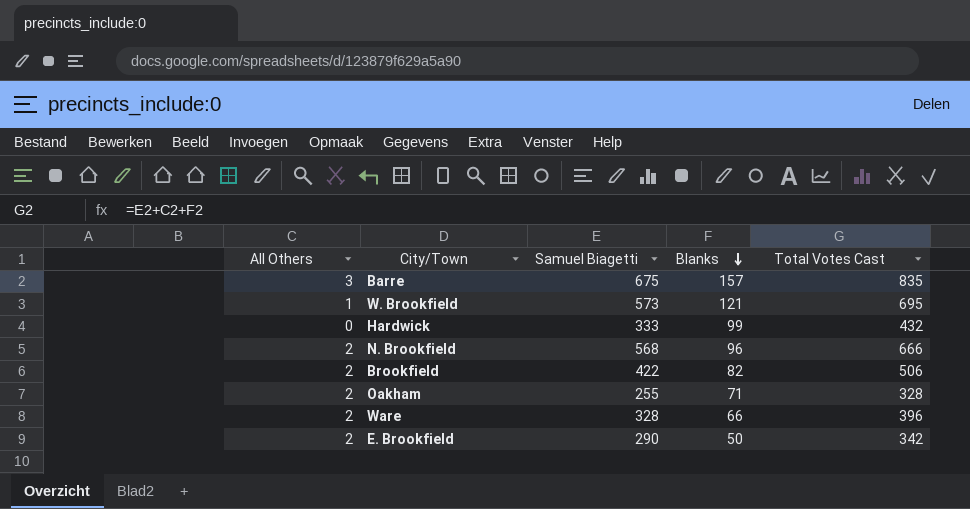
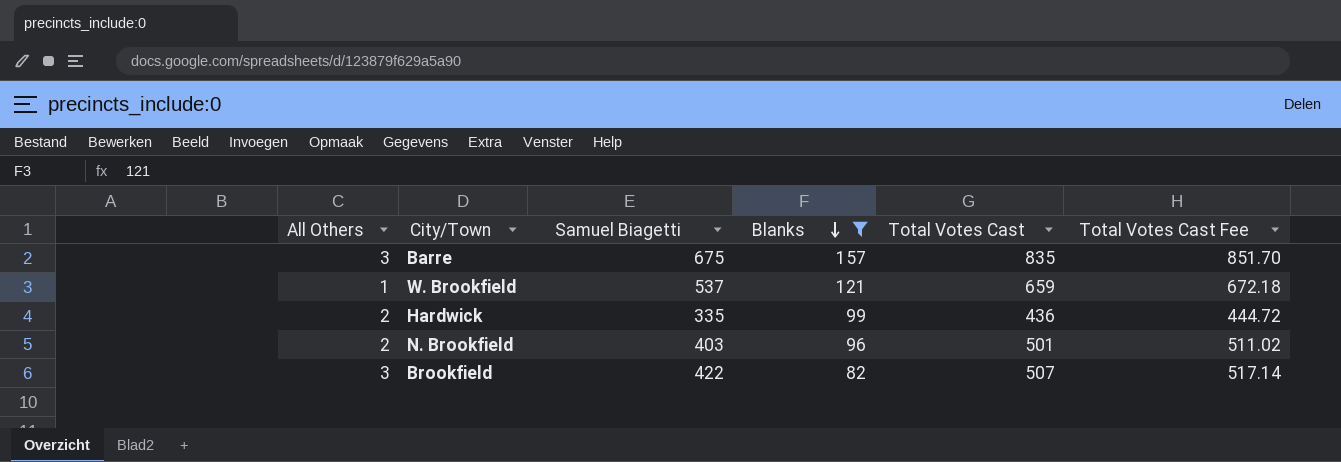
filter: none -> Blanks >= 82
column Total Votes Cast Fee | formula: none -> [Total Votes Cast] * 1.02
W. Brookfield | Samuel Biagetti: 573 -> 537
W. Brookfield | Total Votes Cast: 695 -> 659
Hardwick | All Others: 0 -> 2
Hardwick | Samuel Biagetti: 333 -> 335
Hardwick | Total Votes Cast: 432 -> 436
N. Brookfield | Samuel Biagetti: 568 -> 403
N. Brookfield | Total Votes Cast: 666 -> 501
Brookfield | All Others: 2 -> 3
Brookfield | Total Votes Cast: 506 -> 507

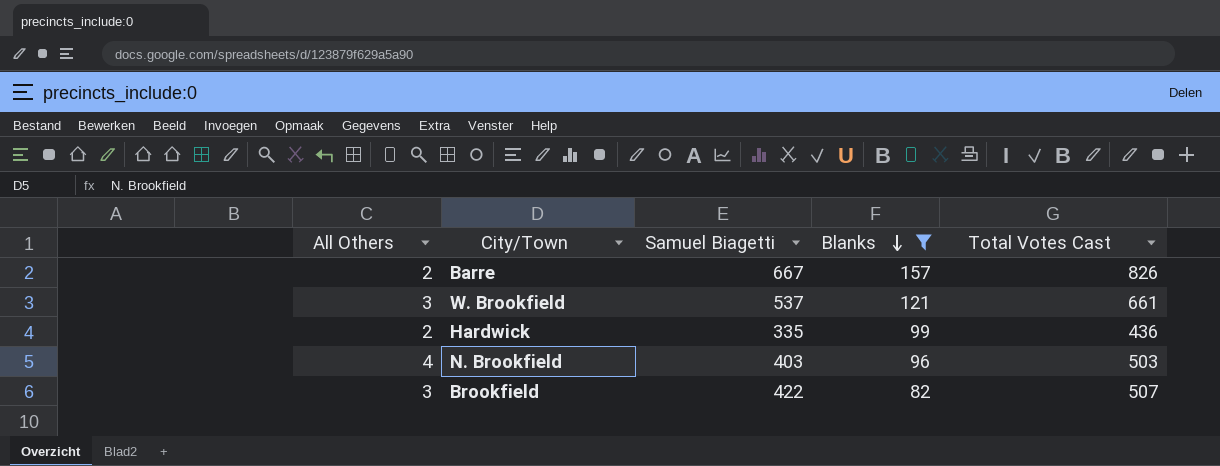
column Total Votes Cast Fee | formula: [Total Votes Cast] * 1.02 -> none
Barre | All Others: 3 -> 2
Barre | Samuel Biagetti: 675 -> 667
Barre | Total Votes Cast: 835 -> 826
W. Brookfield | All Others: 1 -> 3
W. Brookfield | Total Votes Cast: 659 -> 661
N. Brookfield | All Others: 2 -> 4
N. Brookfield | Total Votes Cast: 501 -> 503

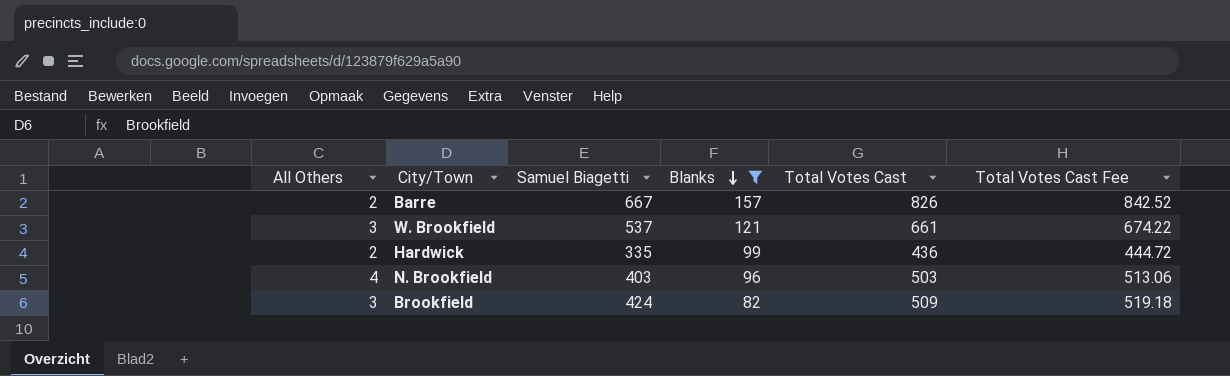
column Total Votes Cast Fee | formula: none -> [Total Votes Cast] * 1.02
Brookfield | Samuel Biagetti: 422 -> 424
Brookfield | Total Votes Cast: 507 -> 509

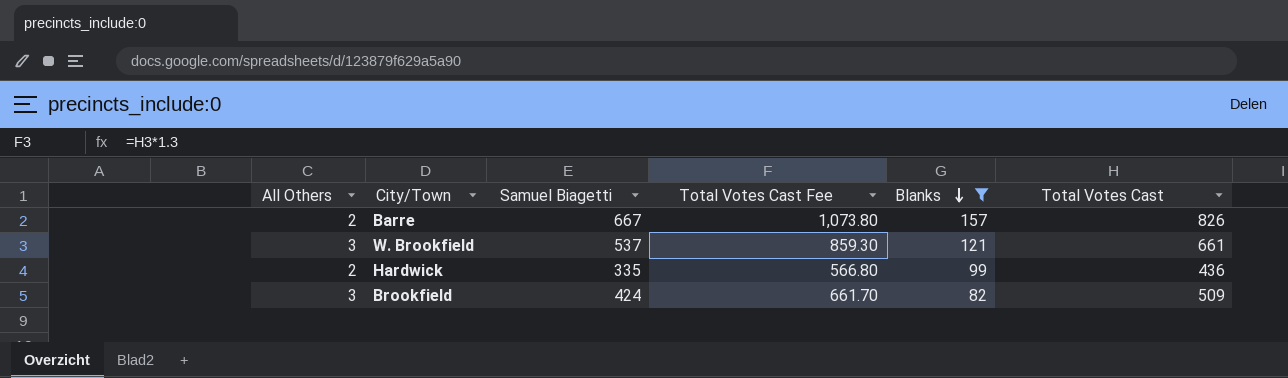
column Total Votes Cast Fee | formula: [Total Votes Cast] * 1.02 -> [Total Votes Cast] * 1.3
column Total Votes Cast Fee | position: 6 -> 4
row N. Brookfield: 4 | 403 | 96 | 503 | 513.06 -> none

